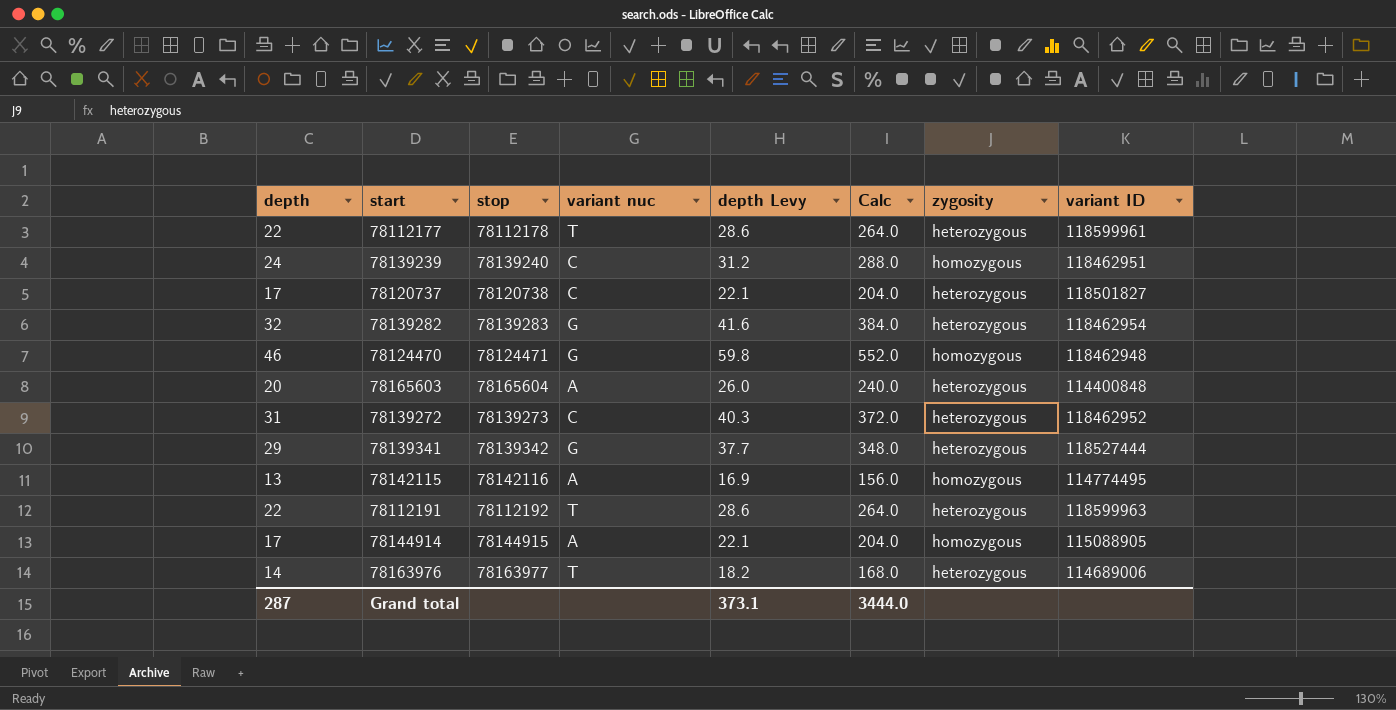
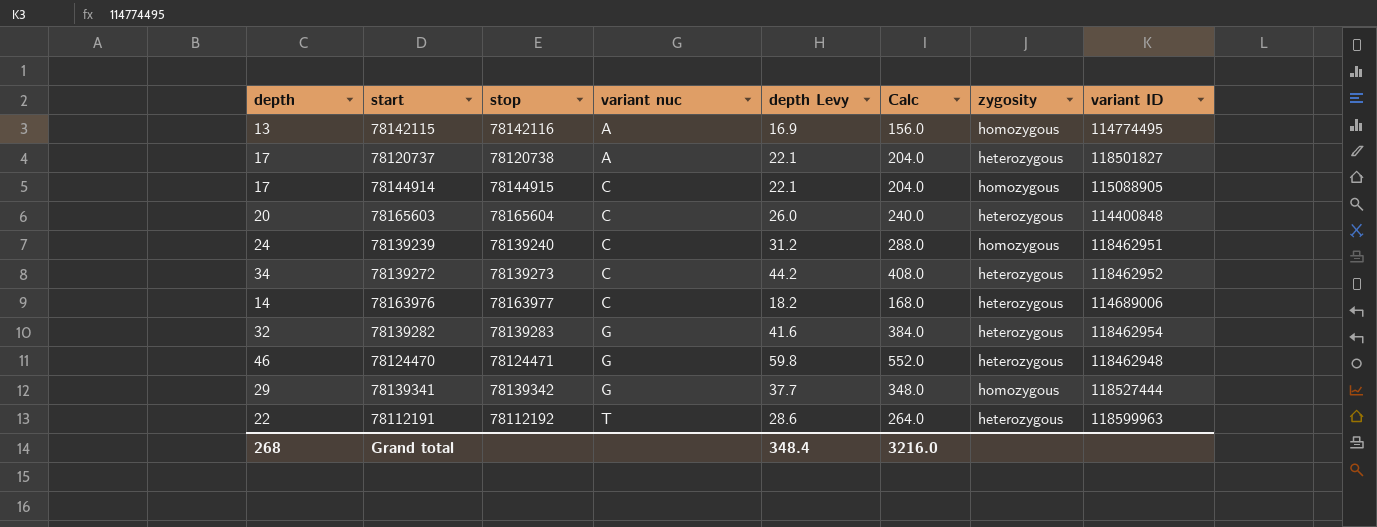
row order: none -> variant nuc ascending
row 78112177: 22 | 78112178 | T | 28.6 | 264.0 | heterozygous | 118599961 -> none
78120737 | variant nuc: C -> A
78144914 | variant nuc: A -> C
78165603 | variant nuc: A -> C
78139272 | depth: 31 -> 34
78139272 | depth Levy: 40.3 -> 44.2
78139272 | Calc: 372.0 -> 408.0
78163976 | variant nuc: T -> C
78124470 | zygosity: homozygous -> heterozygous
78139341 | zygosity: heterozygous -> homozygous
Grand total | depth: 287 -> 268
Grand total | depth Levy: 373.1 -> 348.4
Grand total | Calc: 3444.0 -> 3216.0

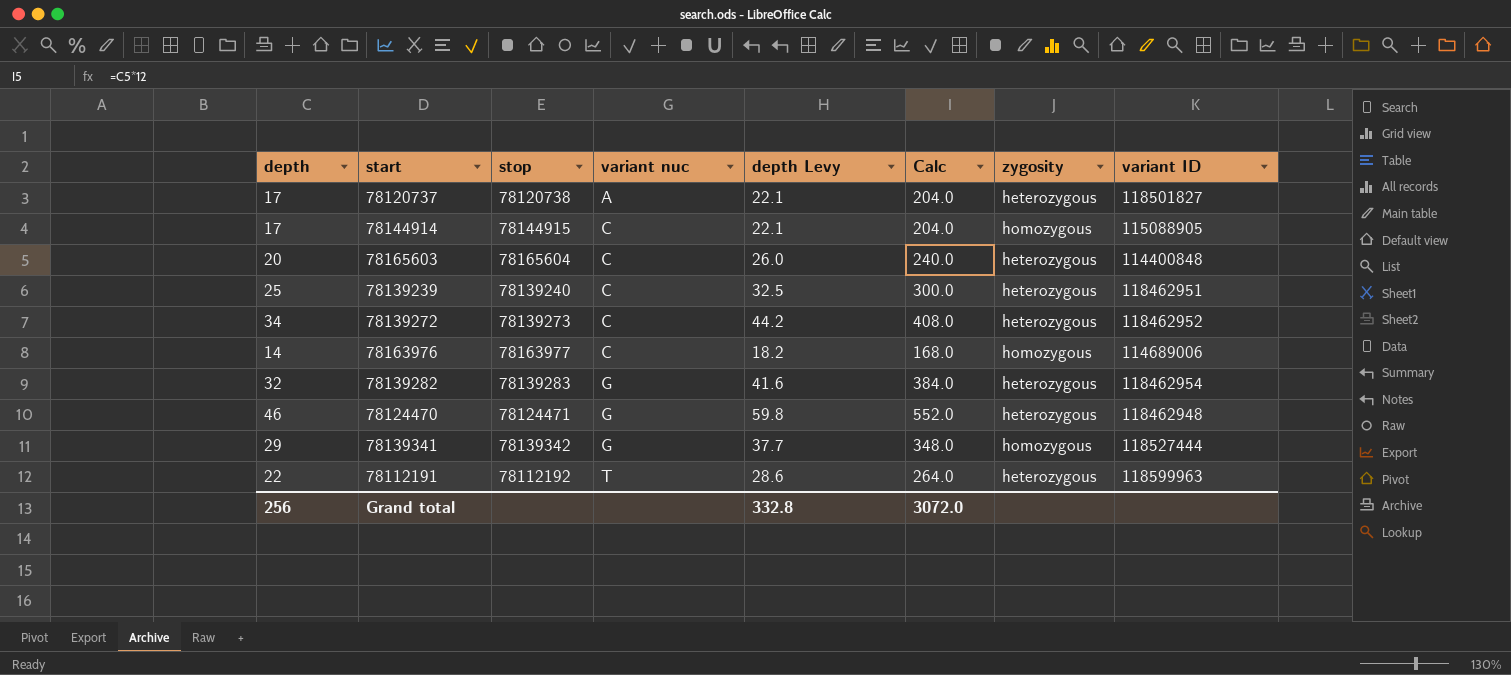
row 78142115: 13 | 78142116 | A | 16.9 | 156.0 | homozygous | 114774495 -> none
78139239 | depth: 24 -> 25
78139239 | depth Levy: 31.2 -> 32.5
78139239 | Calc: 288.0 -> 300.0
78139239 | zygosity: homozygous -> heterozygous
78163976 | zygosity: heterozygous -> homozygous
Grand total | depth: 268 -> 256
Grand total | depth Levy: 348.4 -> 332.8
Grand total | Calc: 3216.0 -> 3072.0

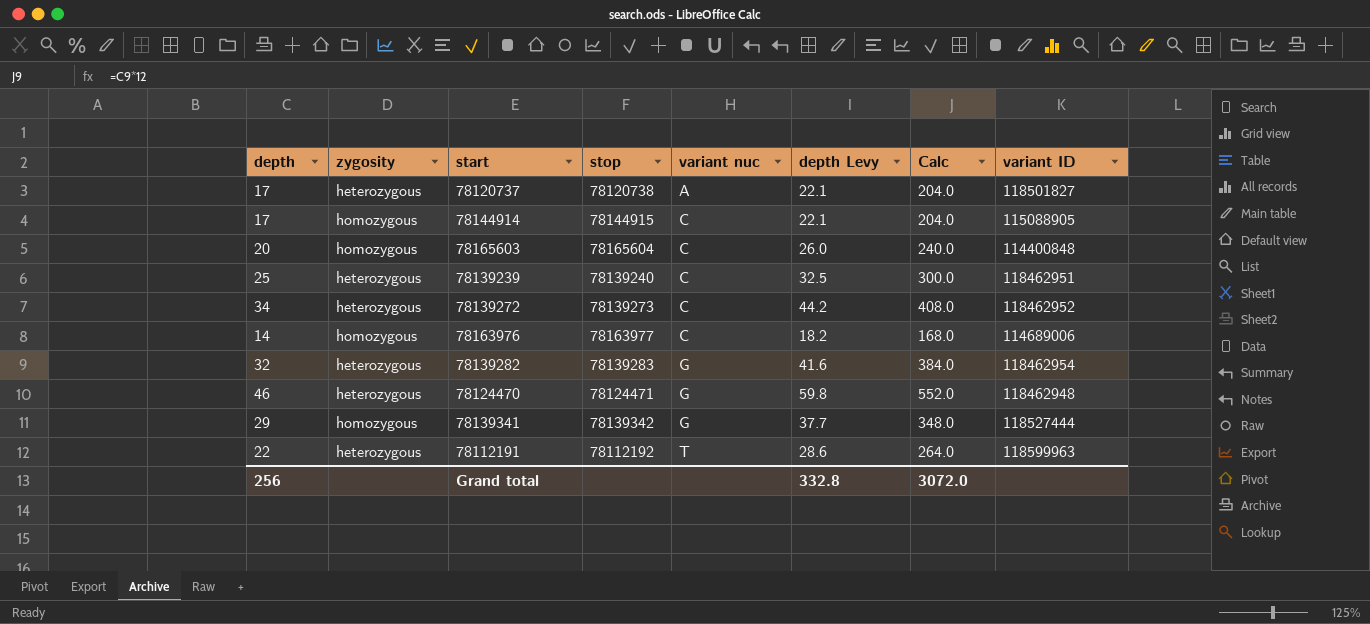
column zygosity | position: 7 -> 2
78165603 | zygosity: heterozygous -> homozygous

